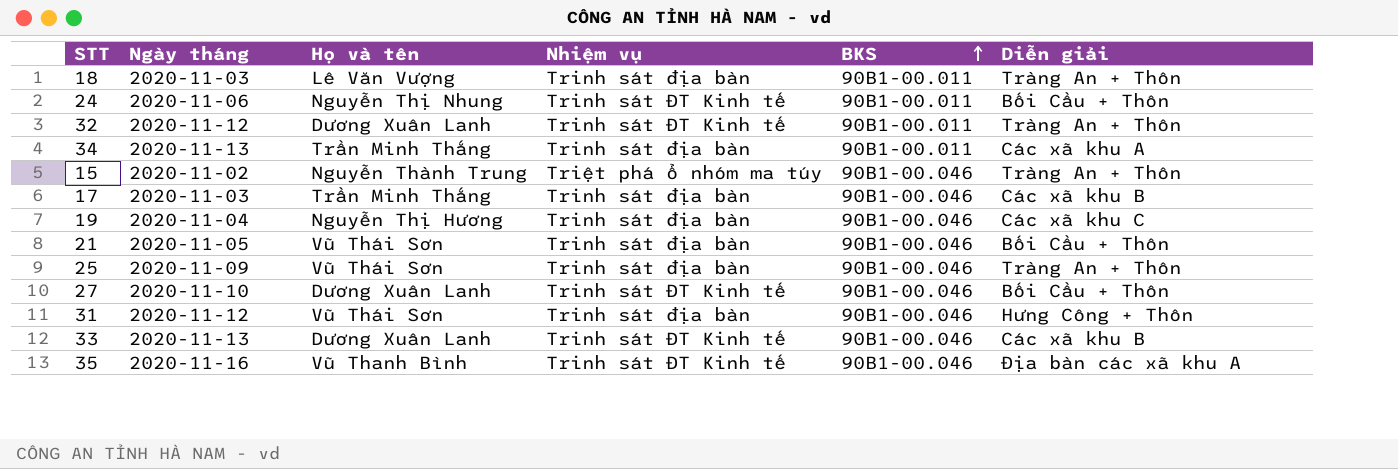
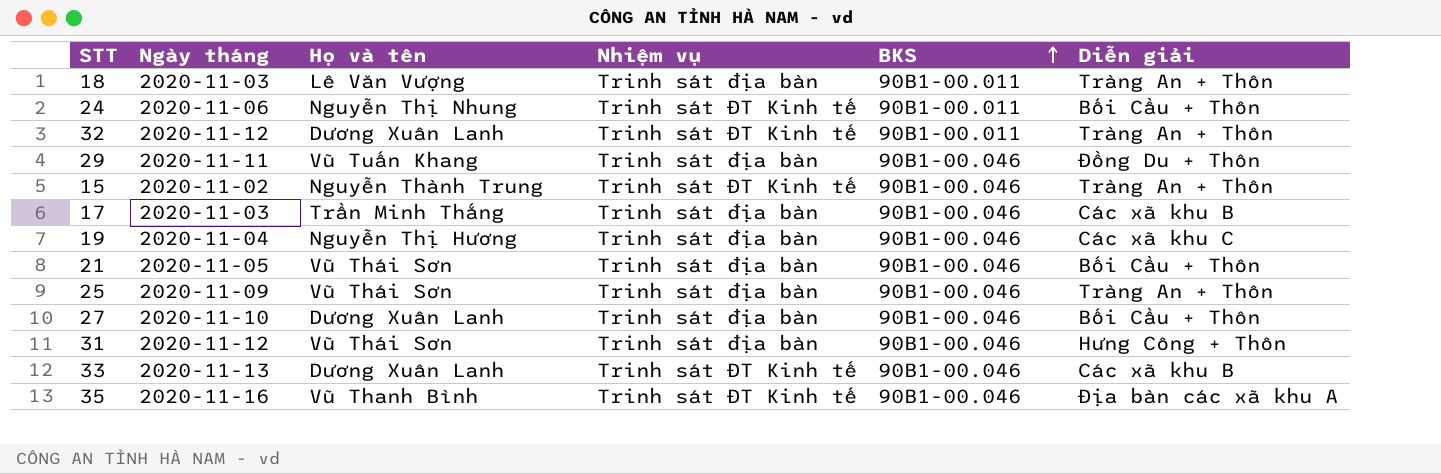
row 34: 2020-11-13 | Trần Minh Thắng | Trinh sát địa bàn | 90B1-00.011 | Các xã khu A -> none
row 29: none -> 2020-11-11 | Vũ Tuấn Khang | Trinh sát địa bàn | 90B1-00.046 | Đồng Du + Thôn
15 | Nhiệm vụ: Triệt phá ổ nhóm ma túy -> Trinh sát ĐT Kinh tế
27 | Nhiệm vụ: Trinh sát ĐT Kinh tế -> Trinh sát địa bàn

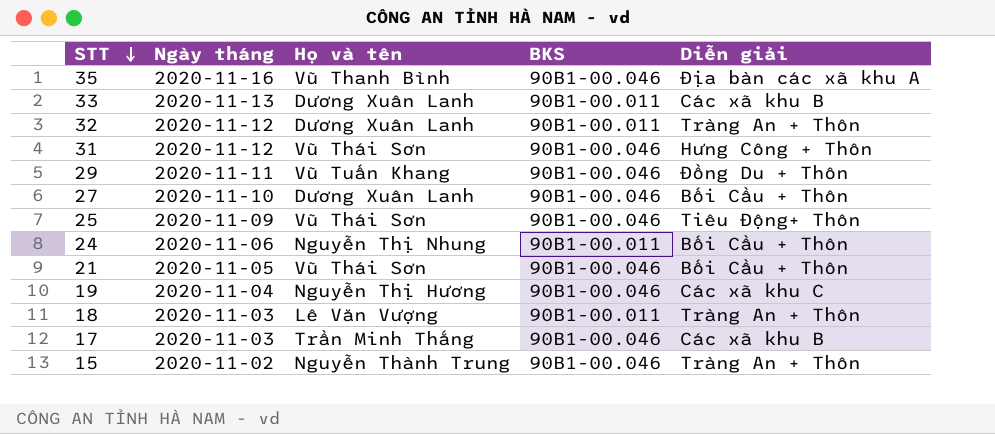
row order: BKS ascending -> STT descending
column Nhiệm vụ | position: 4 -> none
33 | BKS: 90B1-00.046 -> 90B1-00.011
25 | Diễn giải: Tràng An + Thôn -> Tiêu Động+ Thôn

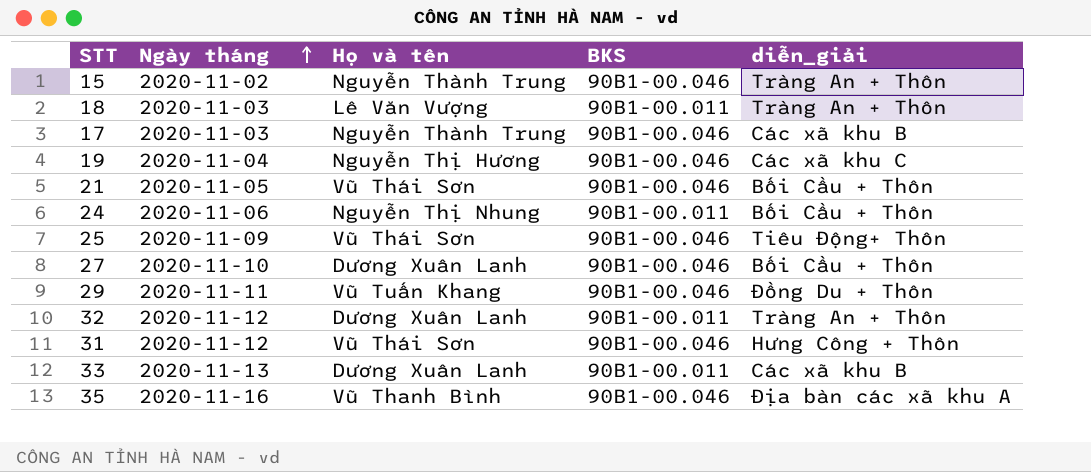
row order: STT descending -> Ngày tháng ascending
column name: Diễn giải -> diễn_giải
17 | Họ và tên: Trần Minh Thắng -> Nguyễn Thành Trung

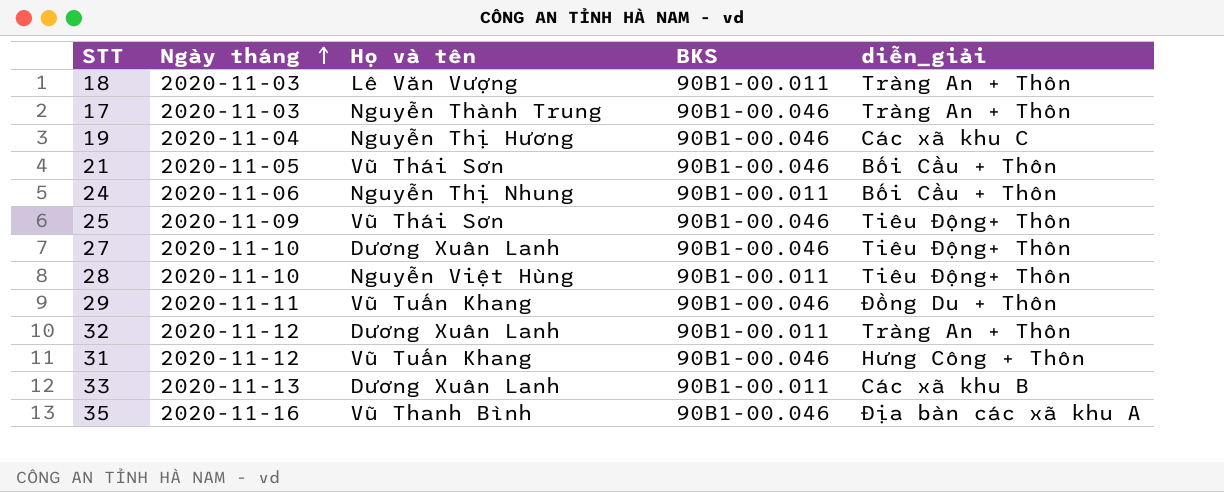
row 15: 2020-11-02 | Nguyễn Thành Trung | 90B1-00.046 | Tràng An + Thôn -> none
17 | diễn_giải: Các xã khu B -> Tràng An + Thôn
27 | diễn_giải: Bối Cầu + Thôn -> Tiêu Động+ Thôn
row 28: none -> 2020-11-10 | Nguyễn Việt Hùng | 90B1-00.011 | Tiêu Động+ Thôn
31 | Họ và tên: Vũ Thái Sơn -> Vũ Tuấn Khang

